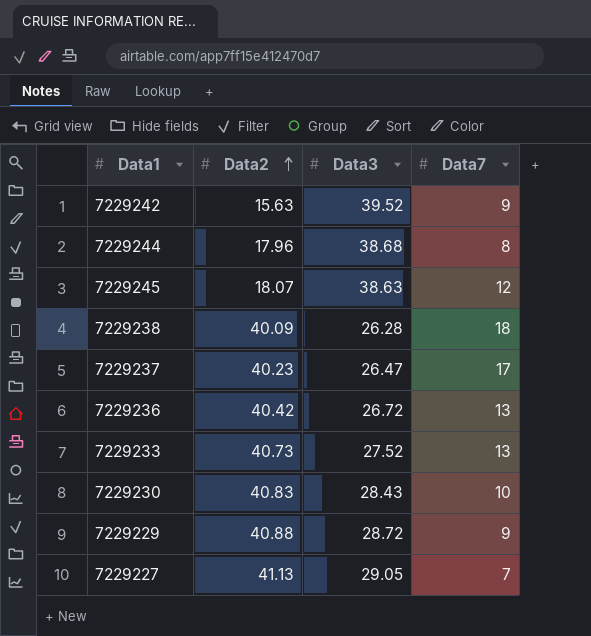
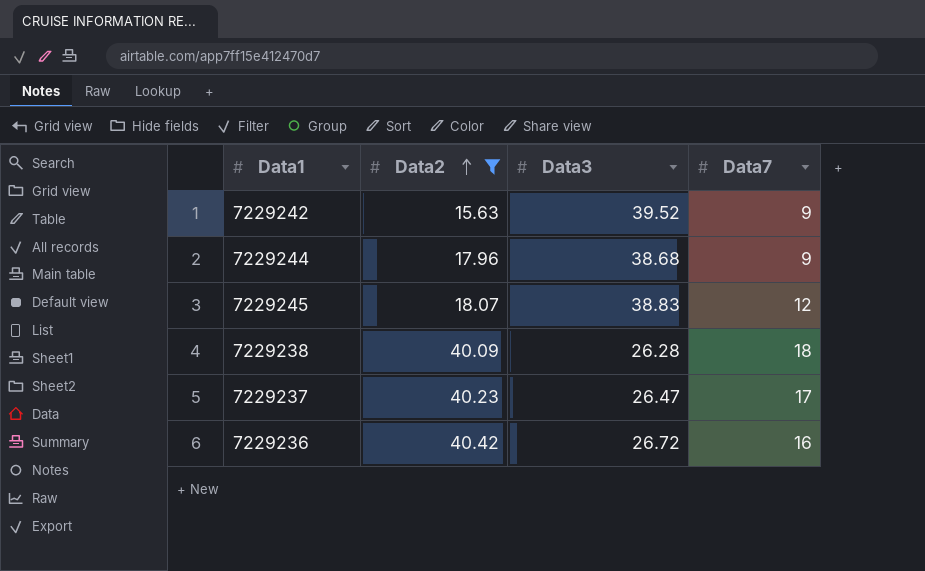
filter: none -> Data2 <= 40.42
7229244 | Data7: 8 -> 9
7229245 | Data3: 38.63 -> 38.83
7229236 | Data7: 13 -> 16

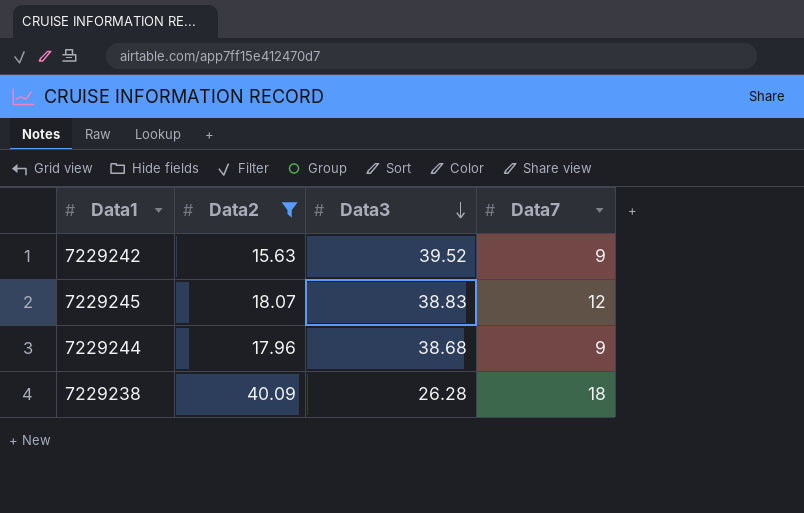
row order: Data2 ascending -> Data3 descending
row 7229237: 40.23 | 26.47 | 17 -> none
row 7229236: 40.42 | 26.72 | 16 -> none

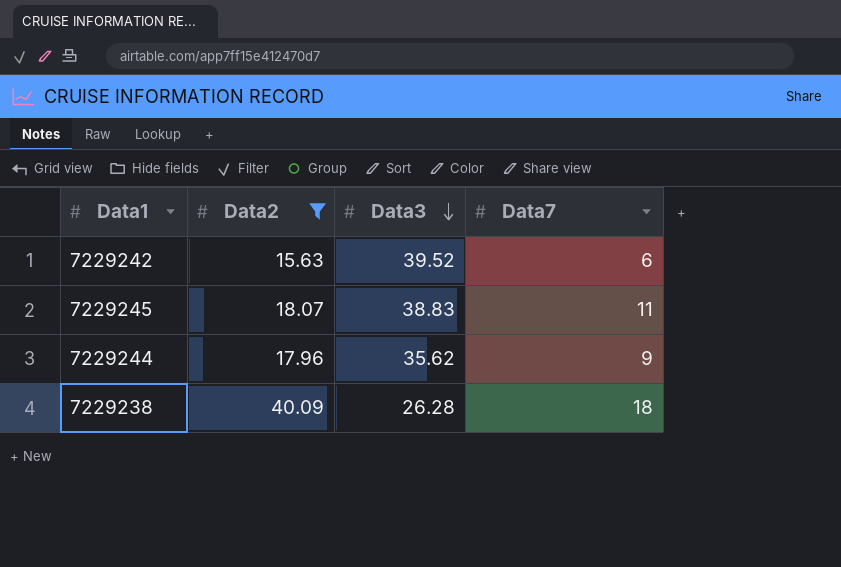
7229242 | Data7: 9 -> 6
7229245 | Data7: 12 -> 11
7229244 | Data3: 38.68 -> 35.62

